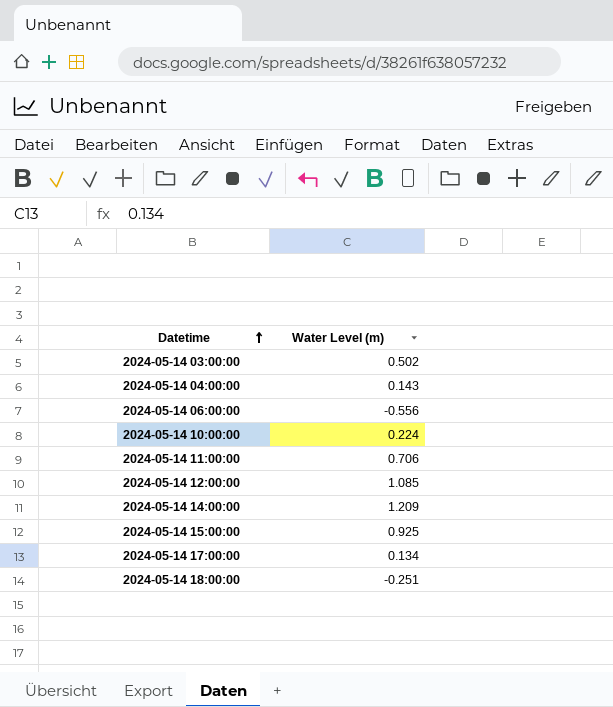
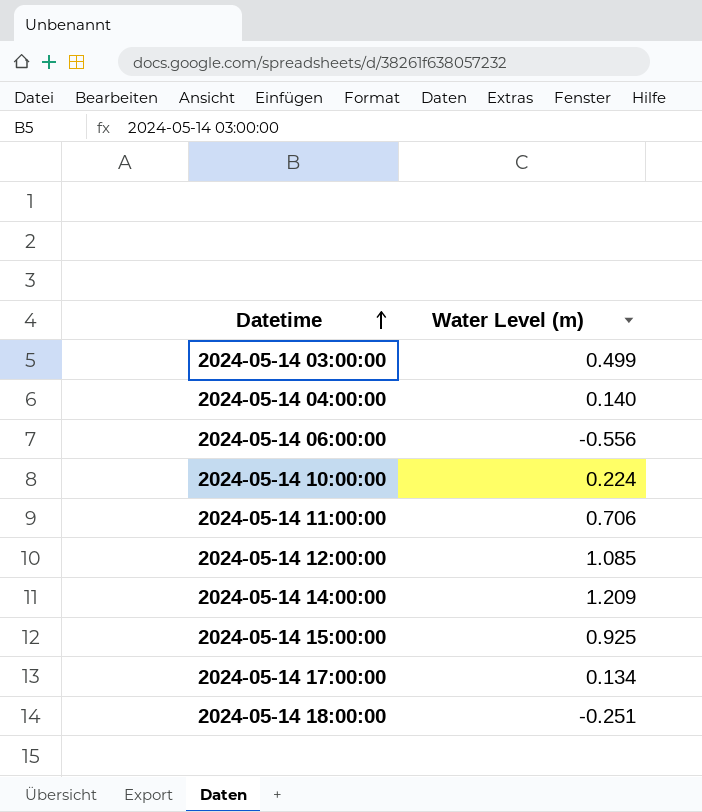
2024-05-14 03:00:00 | Water Level (m): 0.502 -> 0.499
2024-05-14 04:00:00 | Water Level (m): 0.143 -> 0.140

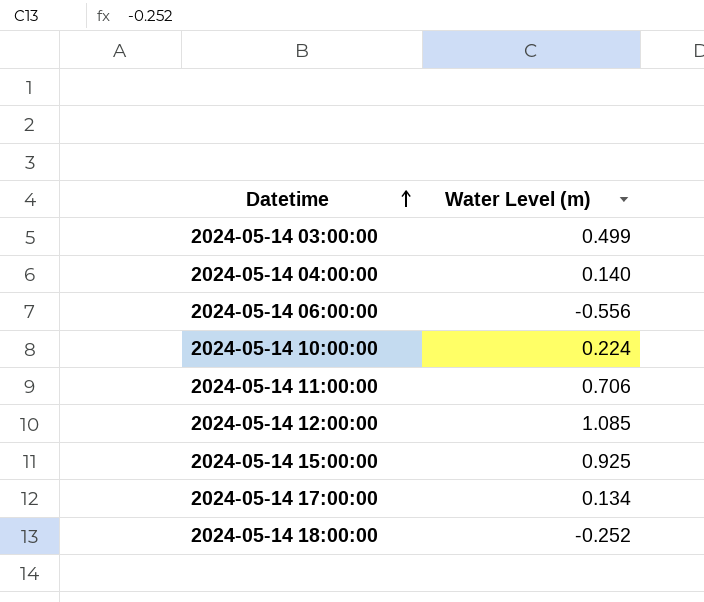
row 2024-05-14 14:00:00: 1.209 -> none
2024-05-14 18:00:00 | Water Level (m): -0.251 -> -0.252

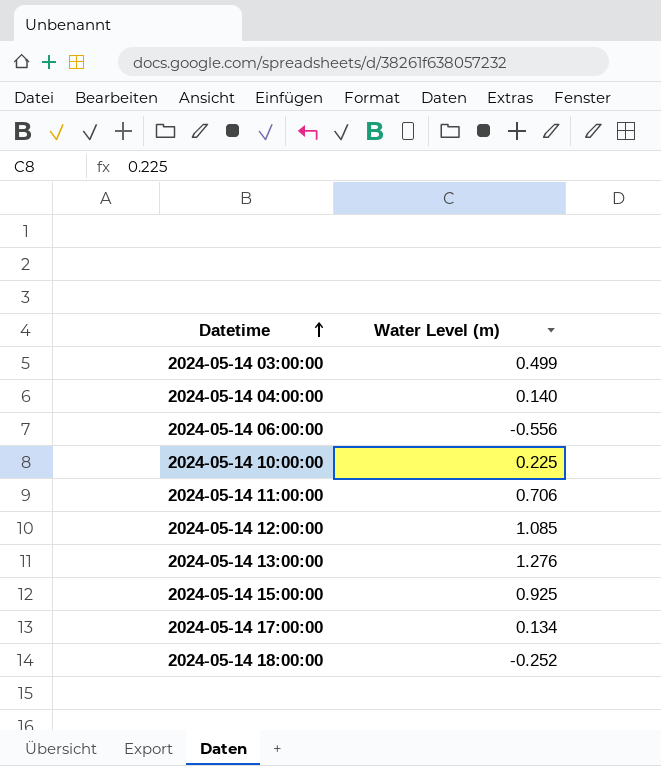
2024-05-14 10:00:00 | Water Level (m): 0.224 -> 0.225
row 2024-05-14 13:00:00: none -> 1.276

